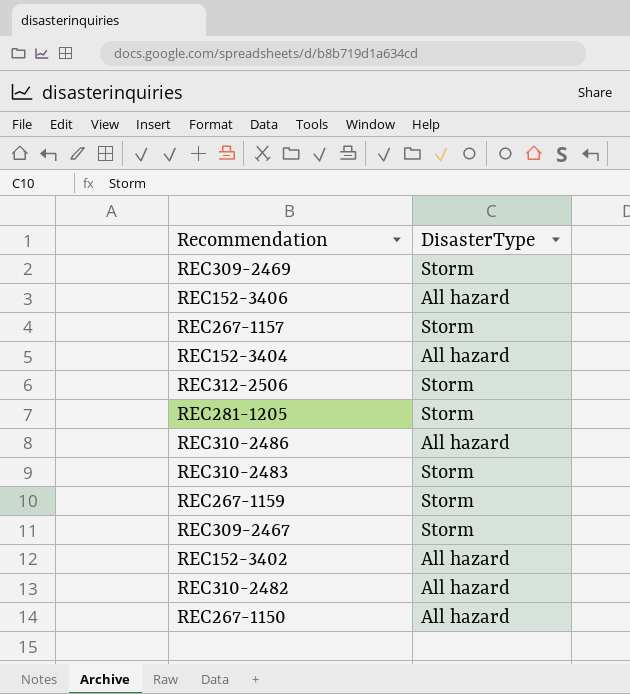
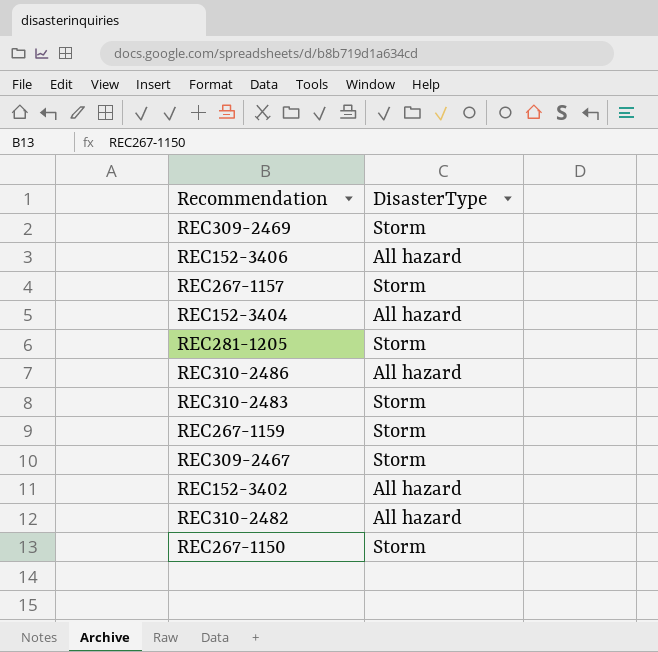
row REC312-2506: Storm -> none
REC267-1150 | DisasterType: All hazard -> Storm

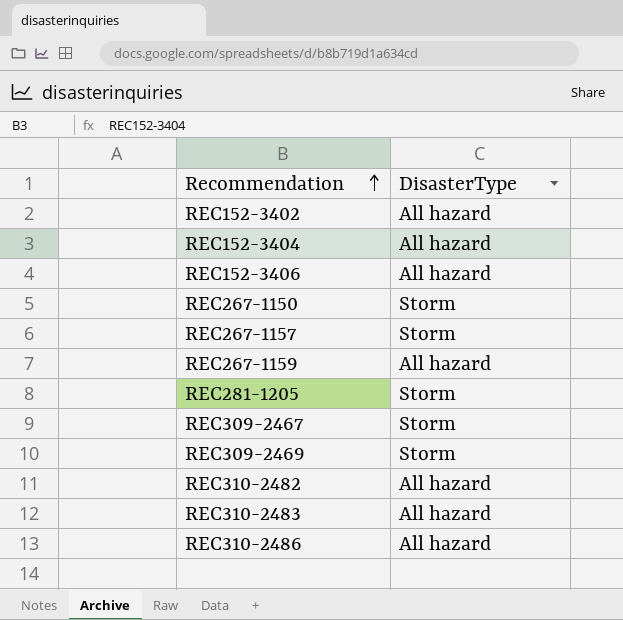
row order: none -> Recommendation ascending
REC267-1159 | DisasterType: Storm -> All hazard
REC310-2483 | DisasterType: Storm -> All hazard

